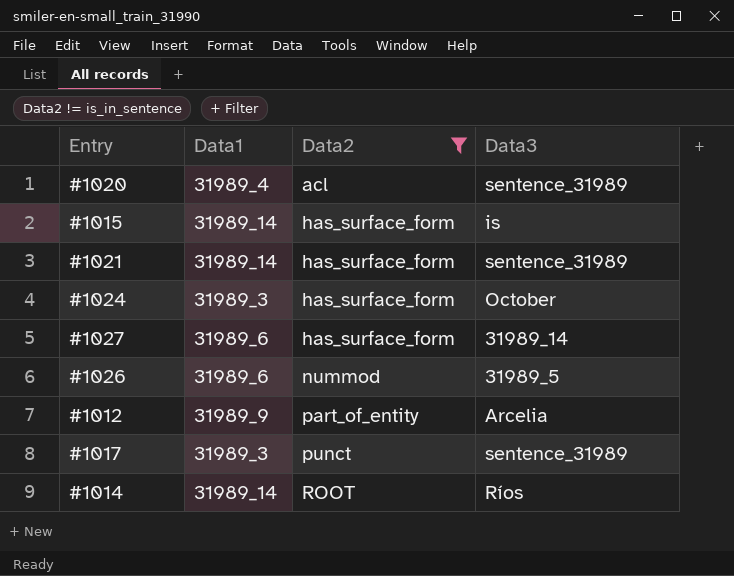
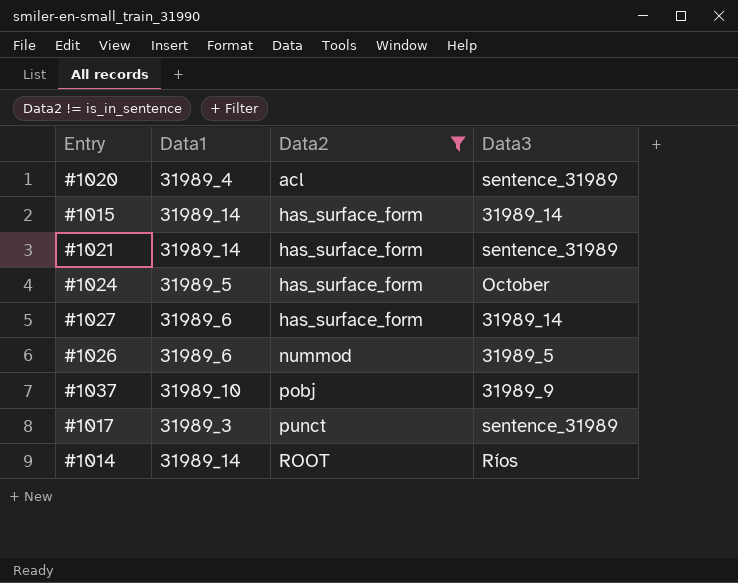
row #1012: 31989_9 | part_of_entity | Arcelia -> none
#1015 | Data3: is -> 31989_14
#1024 | Data1: 31989_3 -> 31989_5
row #1037: none -> 31989_10 | pobj | 31989_9

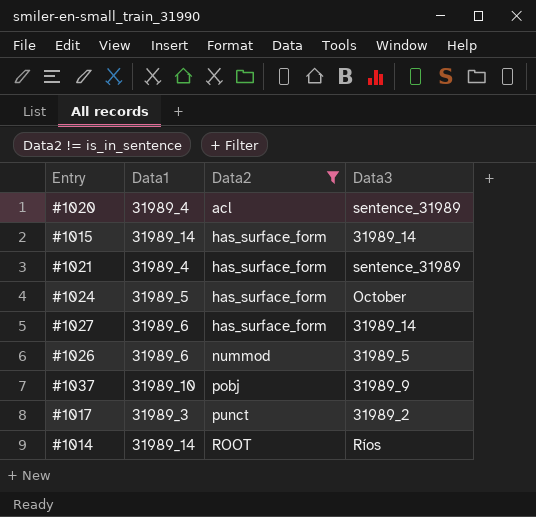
#1021 | Data1: 31989_14 -> 31989_4
#1017 | Data3: sentence_31989 -> 31989_2

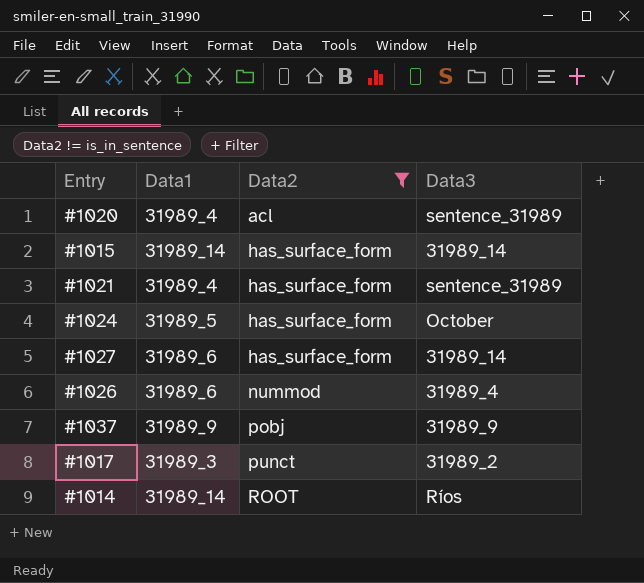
#1026 | Data3: 31989_5 -> 31989_4
#1037 | Data1: 31989_10 -> 31989_9

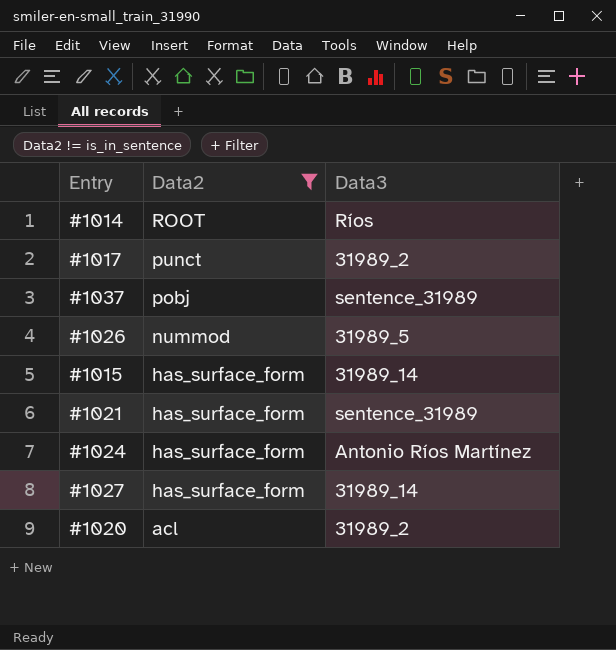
row order: Data2 ascending -> Data2 descending
column Data1 | position: 2 -> none
#1037 | Data3: 31989_9 -> sentence_31989
#1026 | Data3: 31989_4 -> 31989_5
#1024 | Data3: October -> Antonio Ríos Martínez
#1020 | Data3: sentence_31989 -> 31989_2

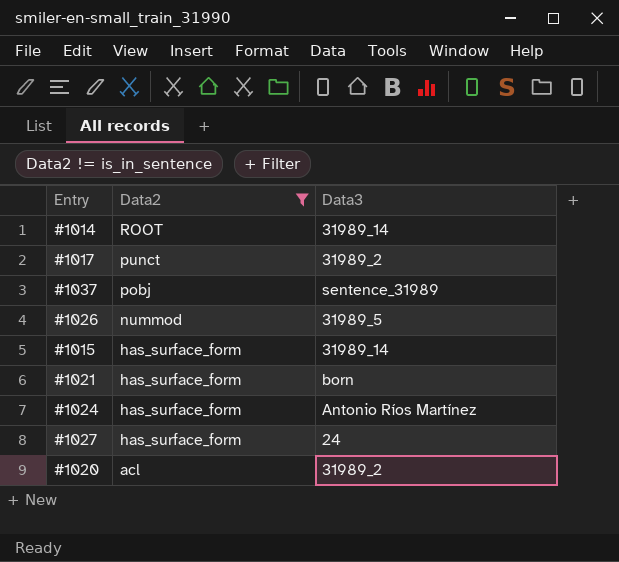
#1014 | Data3: Ríos -> 31989_14
#1021 | Data3: sentence_31989 -> born
#1027 | Data3: 31989_14 -> 24

